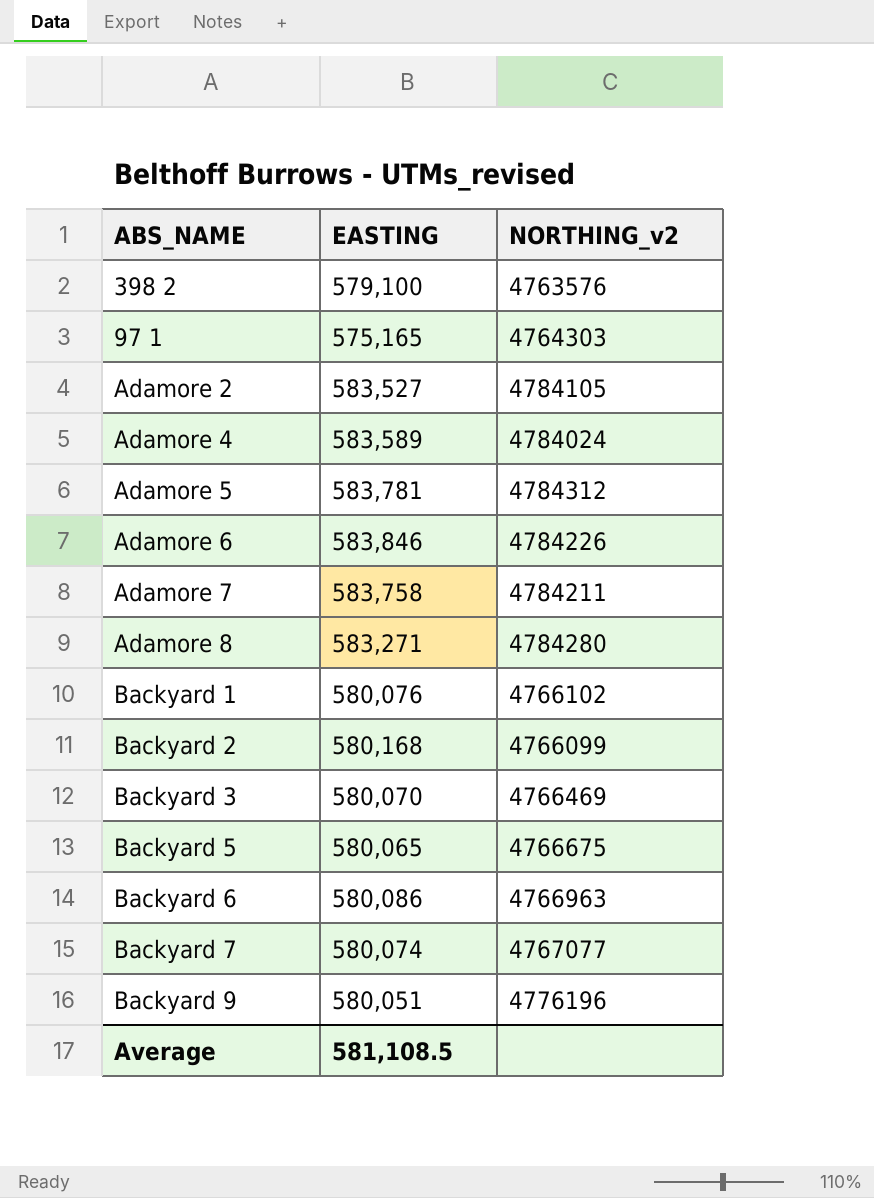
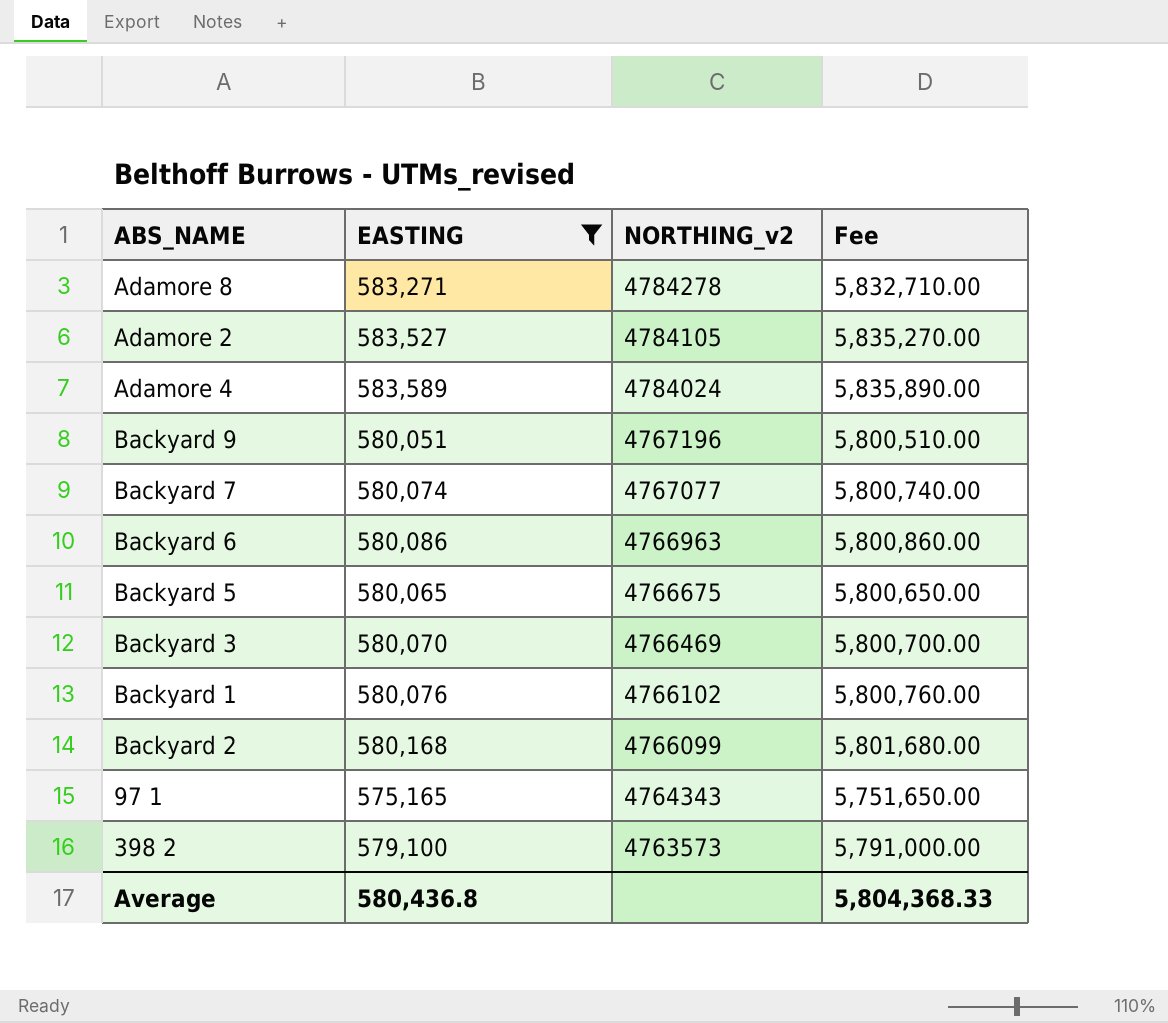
filter: none -> EASTING <= 583,589
row order: none -> NORTHING_v2 descending
column Fee | formula: none -> [EASTING] * 10
Adamore 8 | NORTHING_v2: 4784280 -> 4784278
Backyard 9 | NORTHING_v2: 4776196 -> 4767196
97 1 | NORTHING_v2: 4764303 -> 4764343
398 2 | NORTHING_v2: 4763576 -> 4763573
Average | EASTING: 581,108.5 -> 580,436.8

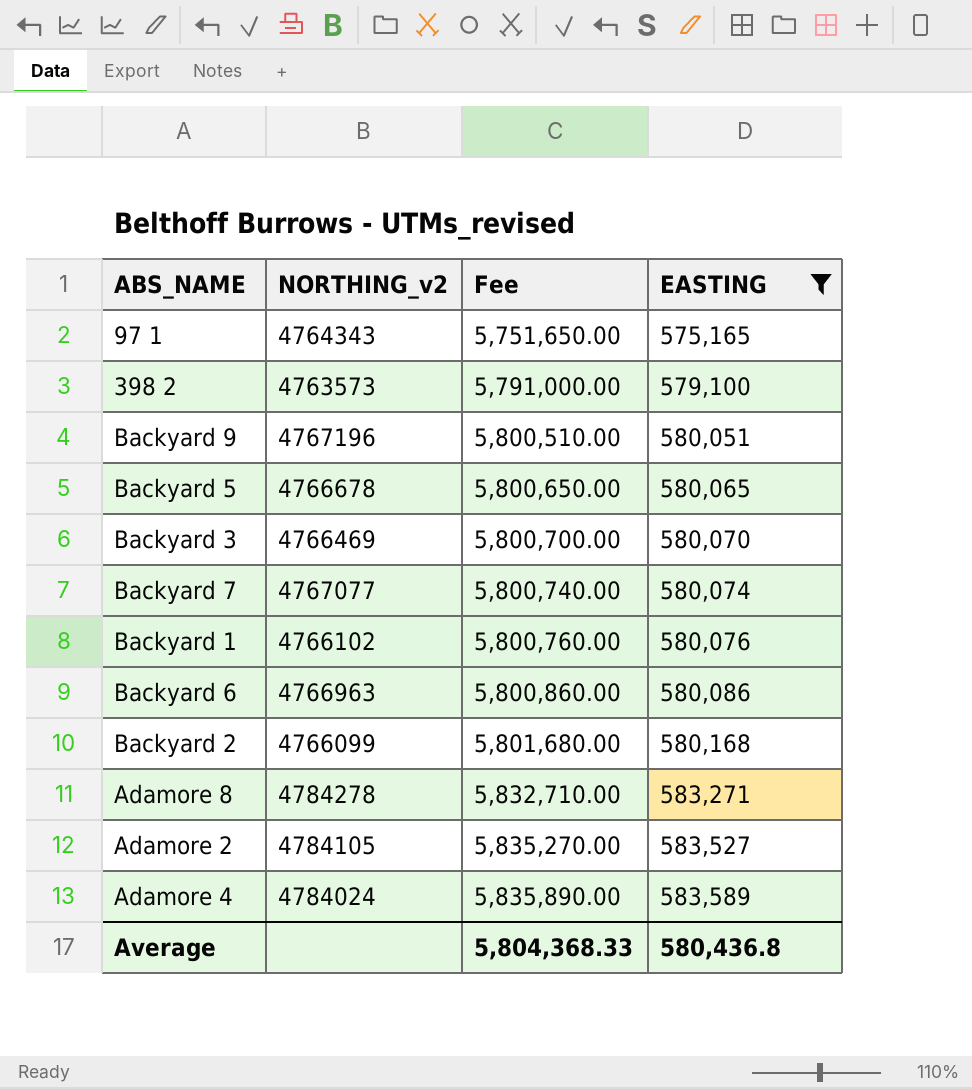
row order: NORTHING_v2 descending -> Fee ascending
column EASTING | position: 2 -> 4
Backyard 5 | NORTHING_v2: 4766675 -> 4766678

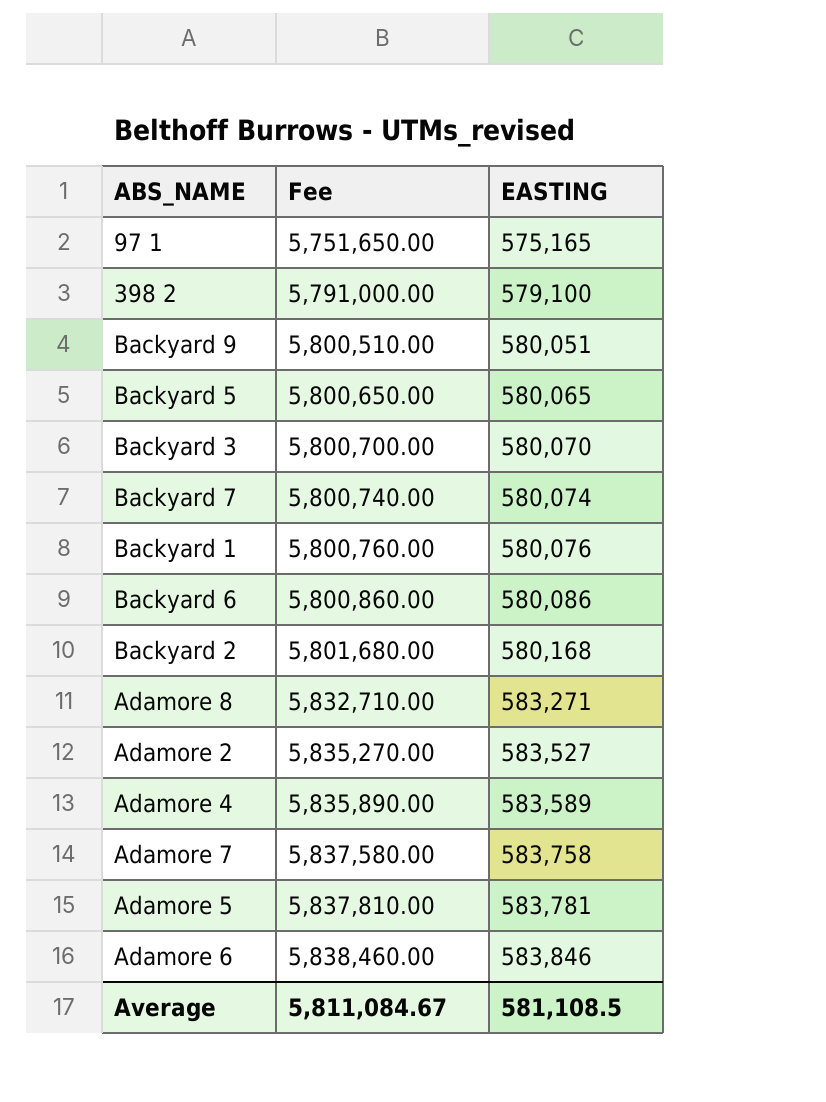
filter: EASTING <= 583,589 -> none
column NORTHING_v2 | position: 2 -> none
Average | Fee: 5,804,368.33 -> 5,811,084.67
Average | EASTING: 580,436.8 -> 581,108.5

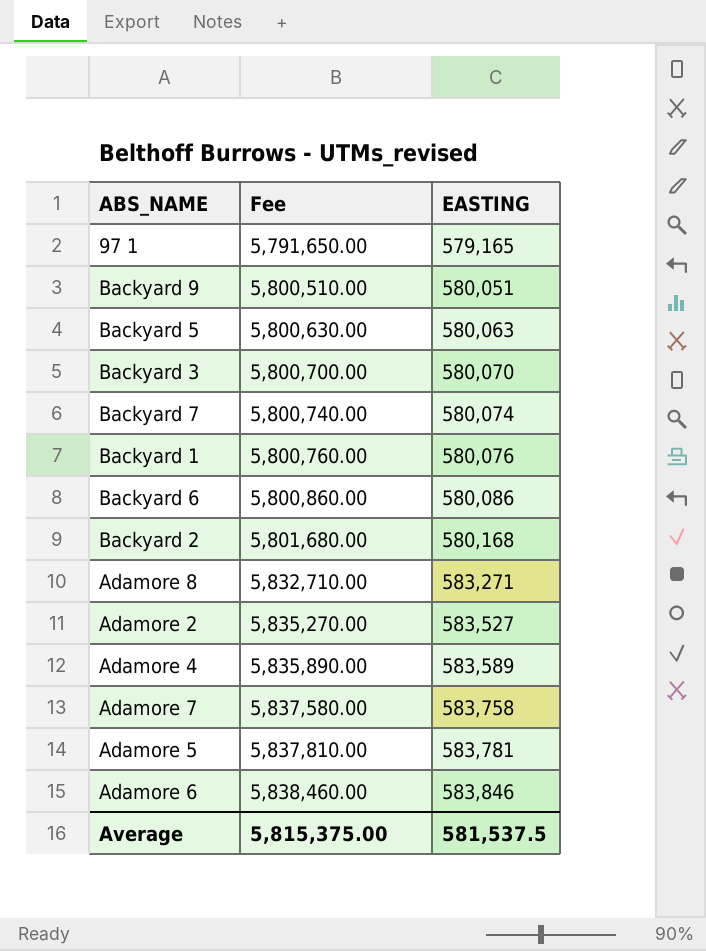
row 398 2: 5,791,000.00 | 579,100 -> none
97 1 | Fee: 5,751,650.00 -> 5,791,650.00
97 1 | EASTING: 575,165 -> 579,165
Backyard 5 | Fee: 5,800,650.00 -> 5,800,630.00
Backyard 5 | EASTING: 580,065 -> 580,063
Average | Fee: 5,811,084.67 -> 5,815,375.00
Average | EASTING: 581,108.5 -> 581,537.5

